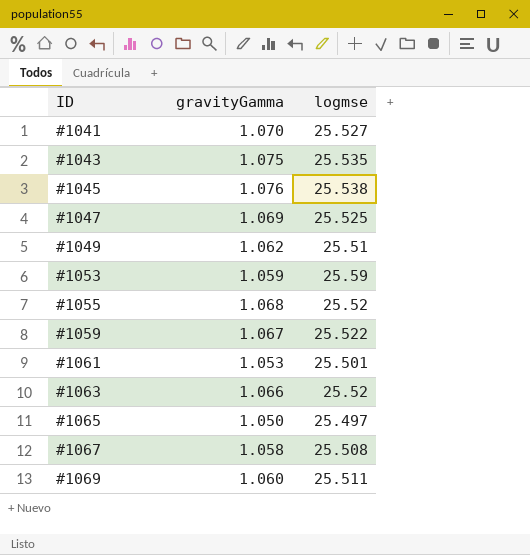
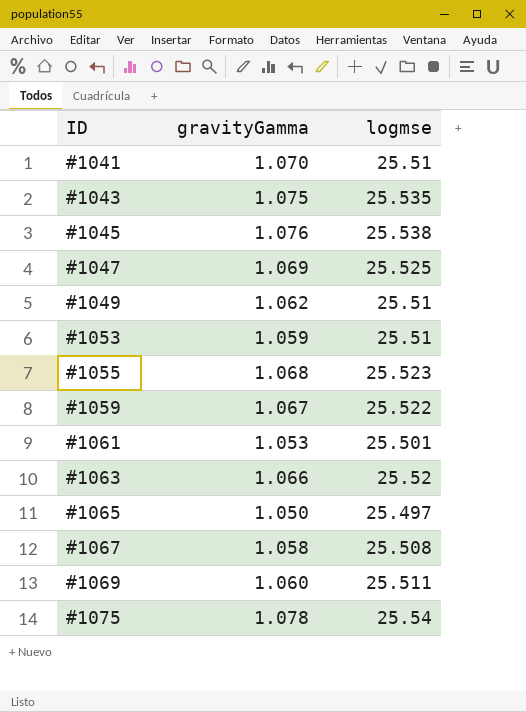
#1041 | logmse: 25.527 -> 25.51
#1053 | logmse: 25.59 -> 25.51
#1055 | logmse: 25.52 -> 25.523
row #1075: none -> 1.078 | 25.54

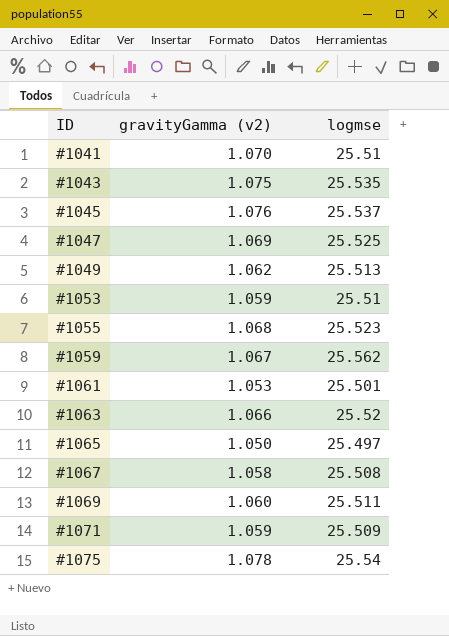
column name: gravityGamma -> gravityGamma (v2)
#1045 | logmse: 25.538 -> 25.537
#1049 | logmse: 25.51 -> 25.513
#1059 | logmse: 25.522 -> 25.562
row #1071: none -> 1.059 | 25.509

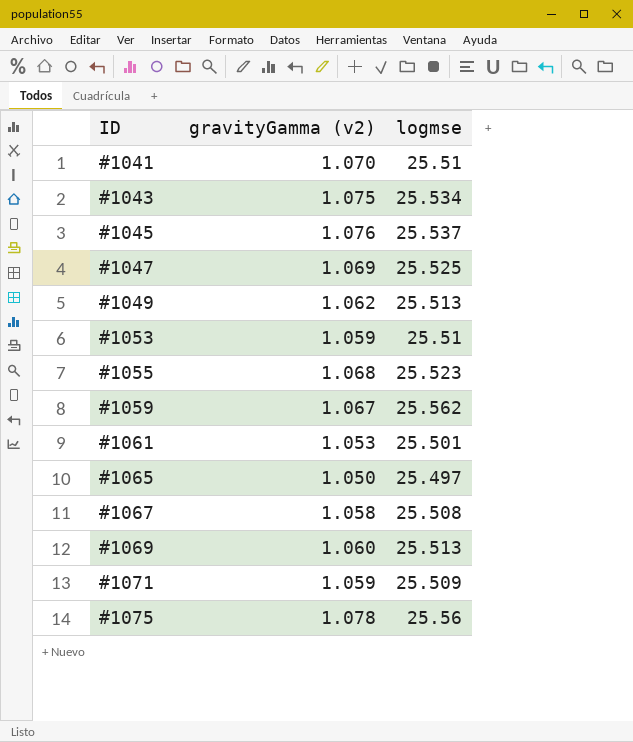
row #1063: 1.066 | 25.52 -> none
#1043 | logmse: 25.535 -> 25.534
#1069 | logmse: 25.511 -> 25.513
#1075 | logmse: 25.54 -> 25.56

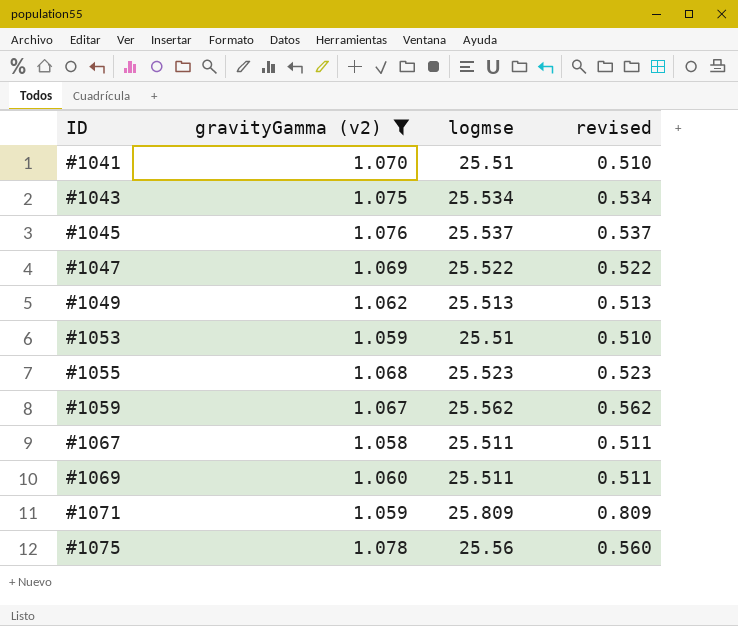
filter: none -> gravityGamma (v2) >= 1.058
column revised | formula: none -> [logmse] - 25
#1047 | logmse: 25.525 -> 25.522
#1067 | logmse: 25.508 -> 25.511
#1069 | logmse: 25.513 -> 25.511
#1071 | logmse: 25.509 -> 25.809

